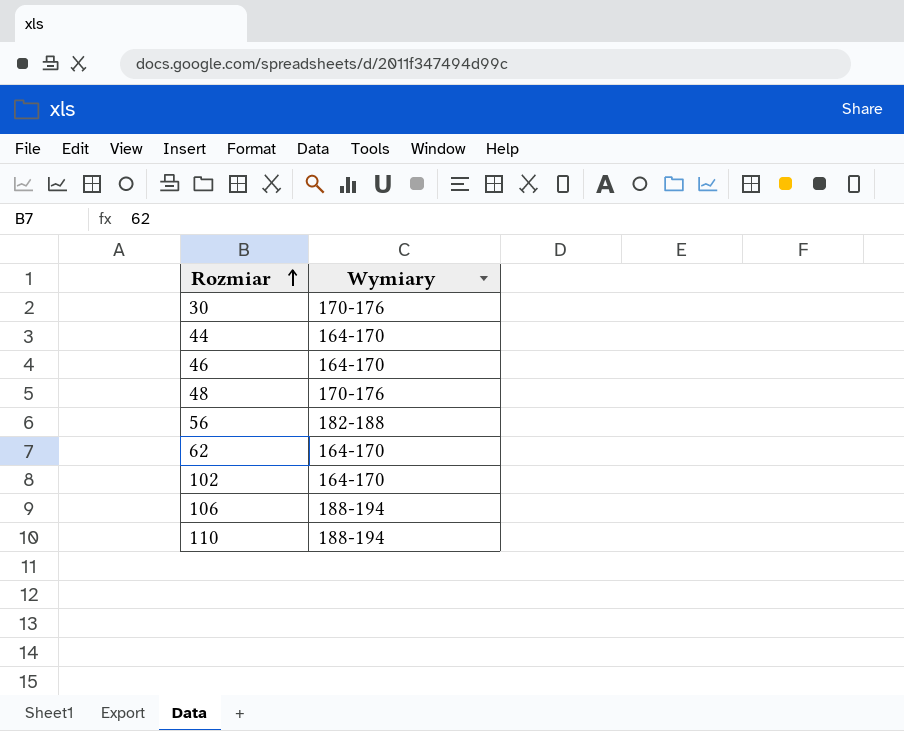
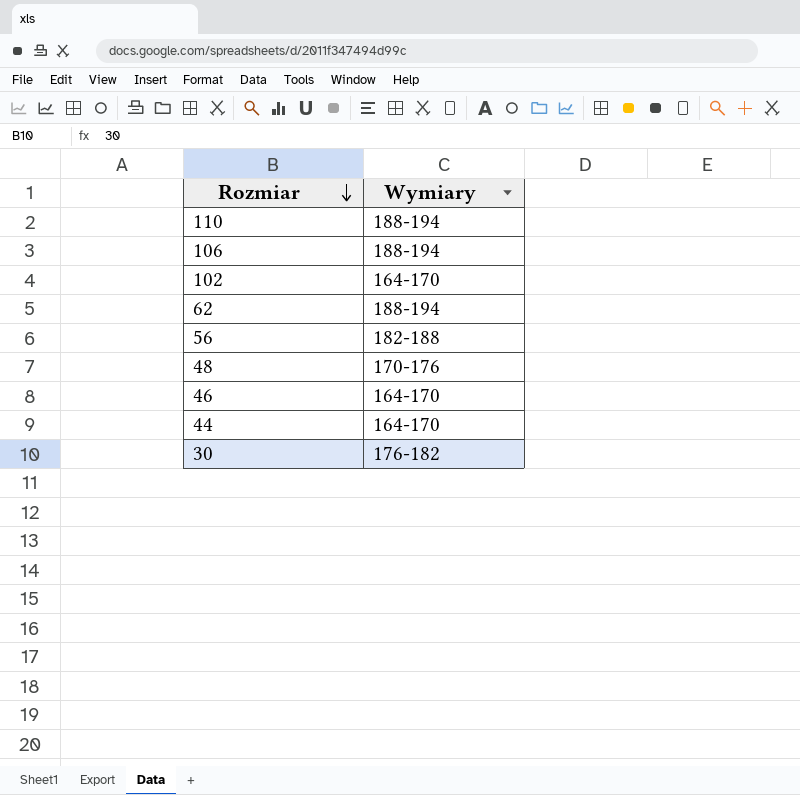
row order: Rozmiar ascending -> Rozmiar descending
62 | Wymiary: 164-170 -> 188-194
30 | Wymiary: 170-176 -> 176-182

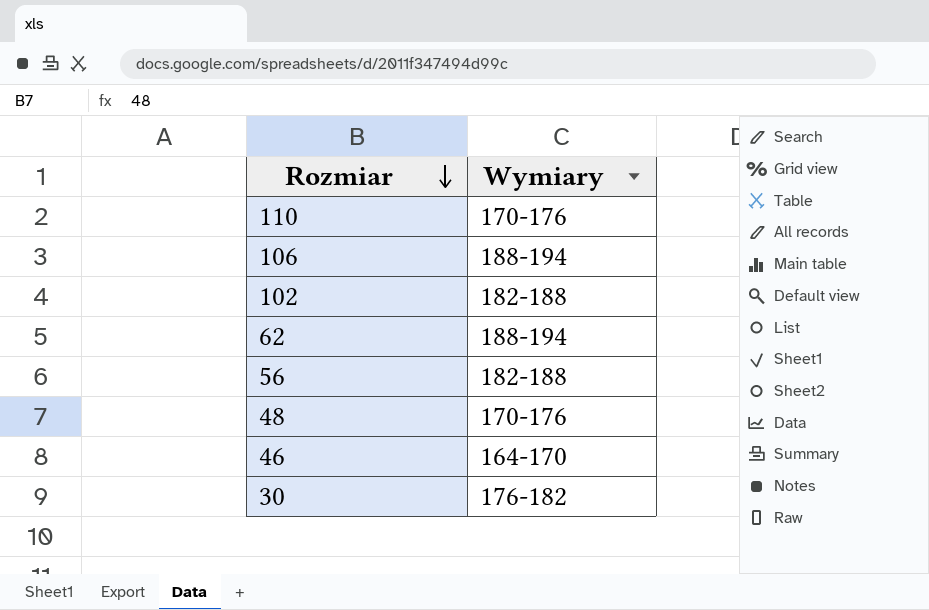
row 44: 164-170 -> none
110 | Wymiary: 188-194 -> 170-176
102 | Wymiary: 164-170 -> 182-188

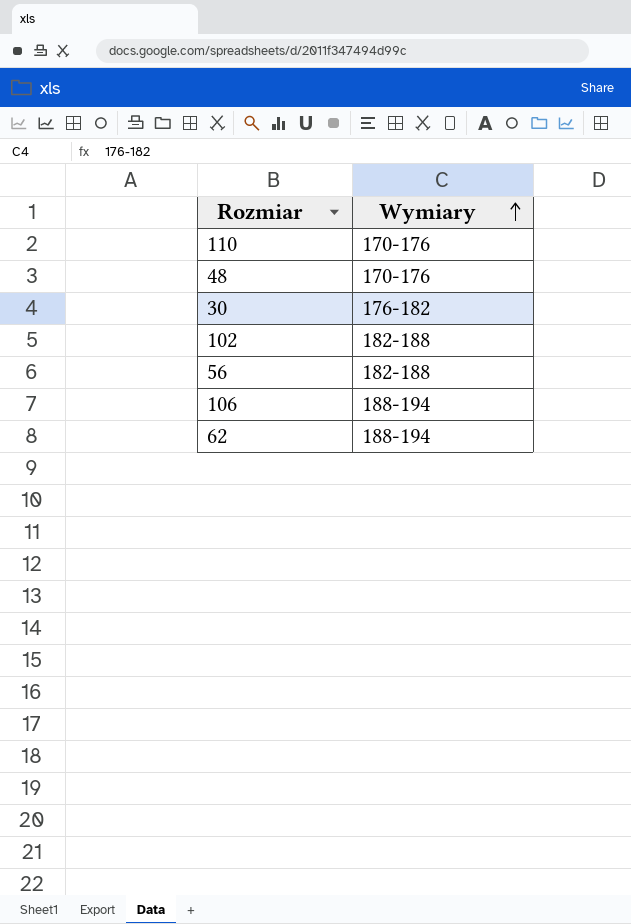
row order: Rozmiar descending -> Wymiary ascending
row 46: 164-170 -> none

